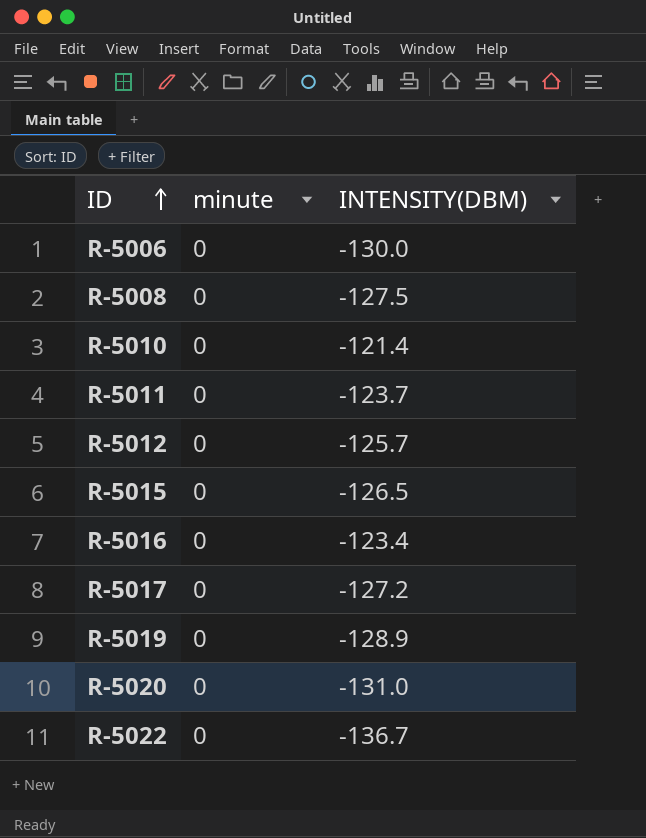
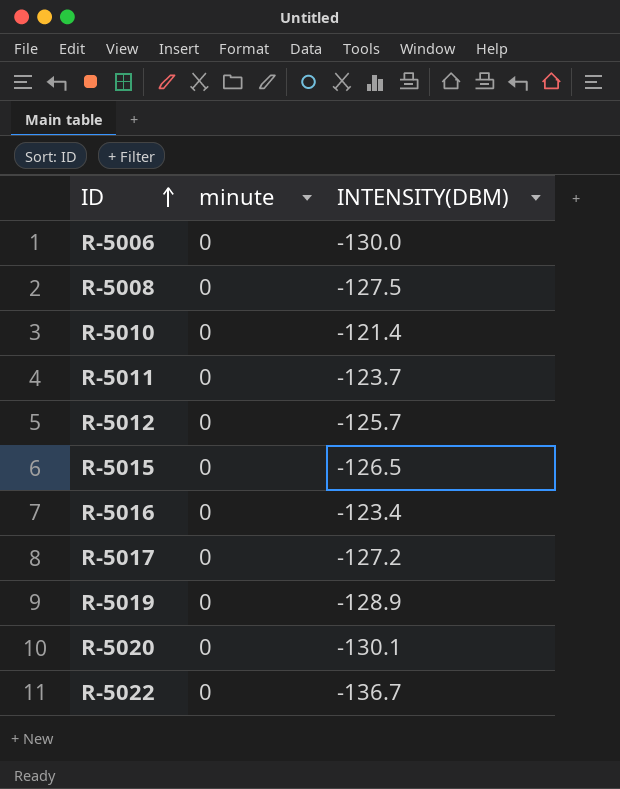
R-5020 | INTENSITY(DBM): -131.0 -> -130.1

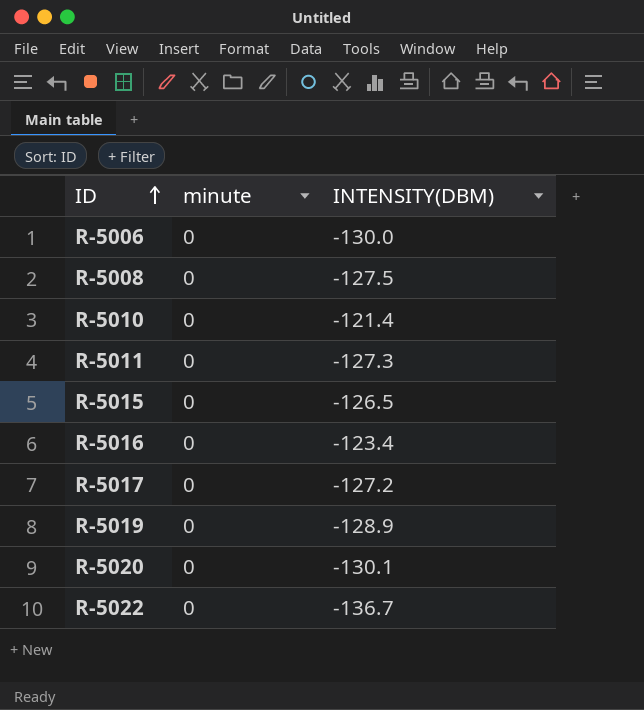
row R-5012: 0 | -125.7 -> none
R-5011 | INTENSITY(DBM): -123.7 -> -127.3

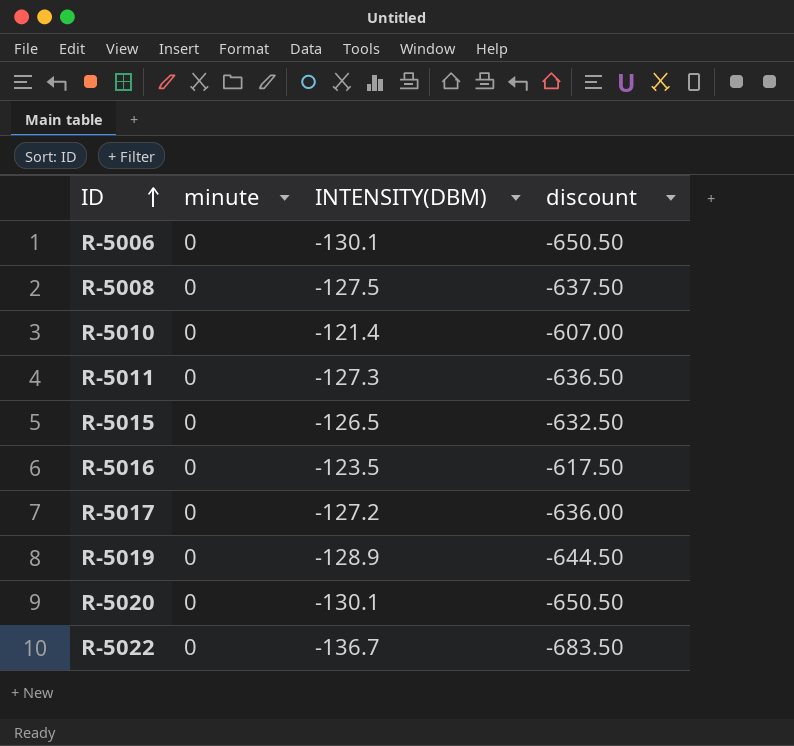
column discount | formula: none -> [INTENSITY(DBM)] * 5
R-5006 | INTENSITY(DBM): -130.0 -> -130.1
R-5016 | INTENSITY(DBM): -123.4 -> -123.5

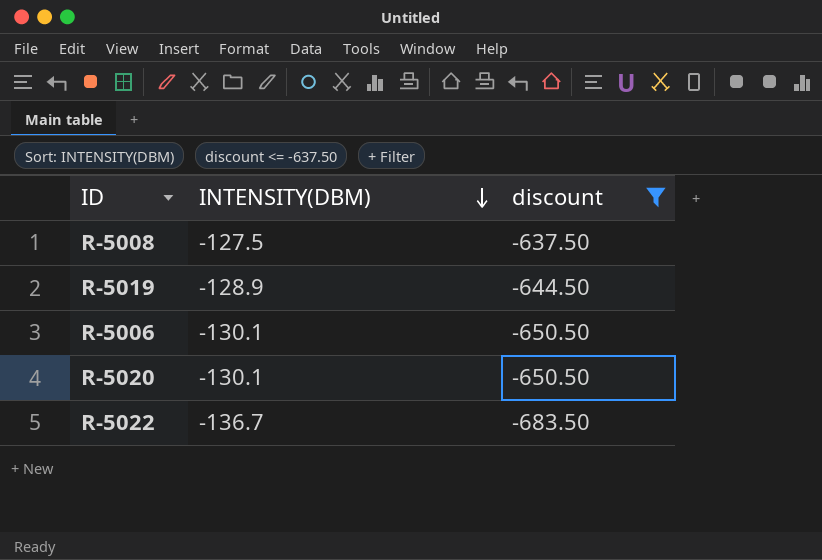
filter: none -> discount <= -637.50
row order: ID ascending -> INTENSITY(DBM) descending
column minute | position: 2 -> none

